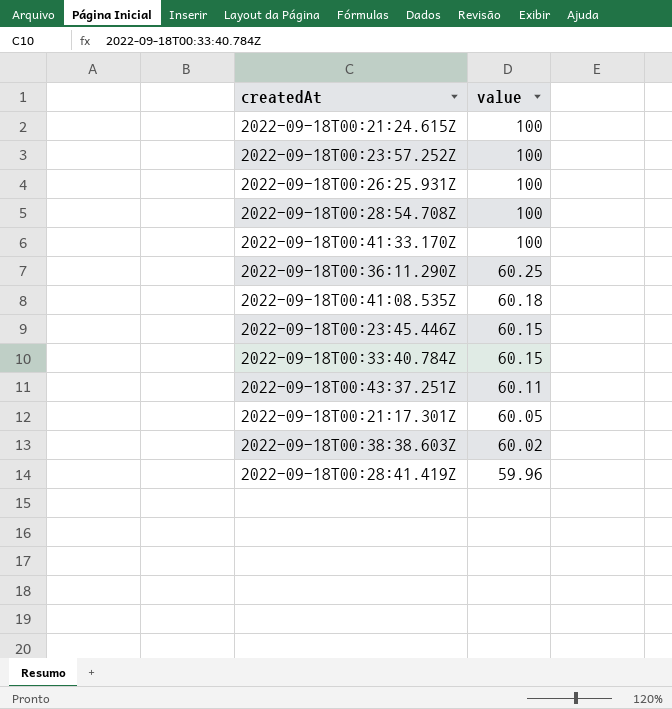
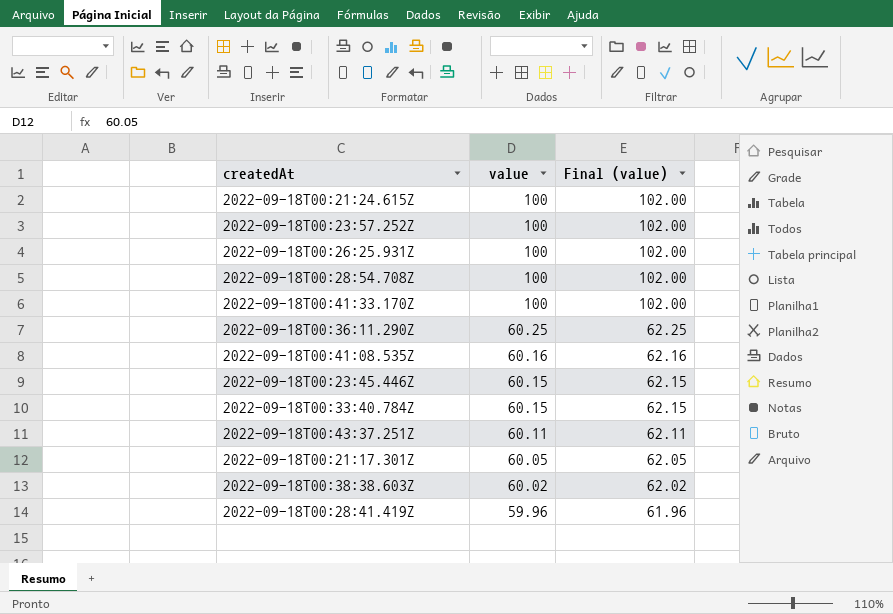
column Final (value) | formula: none -> [value] + 2
2022-09-18T00:41:08.535Z | value: 60.18 -> 60.16

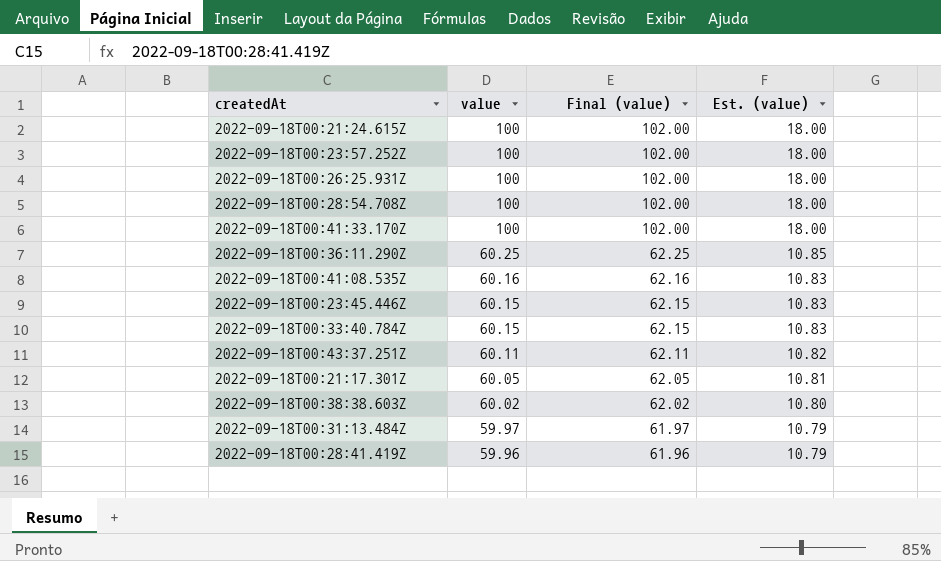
column Est. (value) | formula: none -> [value] * 0.18
row 2022-09-18T00:31:13.484Z: none -> 59.97 | 61.97 | 10.79

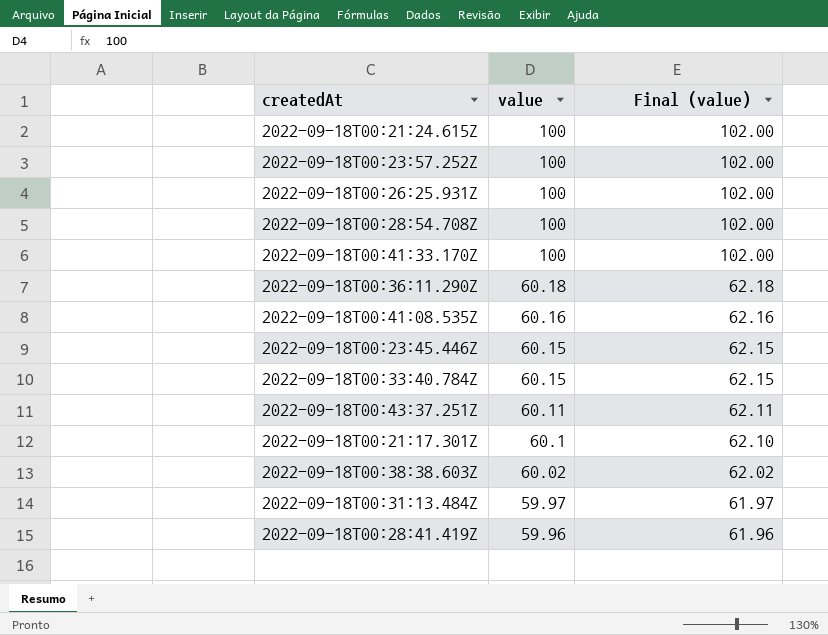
column Est. (value) | formula: [value] * 0.18 -> none
2022-09-18T00:36:11.290Z | value: 60.25 -> 60.18
2022-09-18T00:36:11.290Z | Final (value): 62.25 -> 62.18
2022-09-18T00:21:17.301Z | value: 60.05 -> 60.1
2022-09-18T00:21:17.301Z | Final (value): 62.05 -> 62.10

